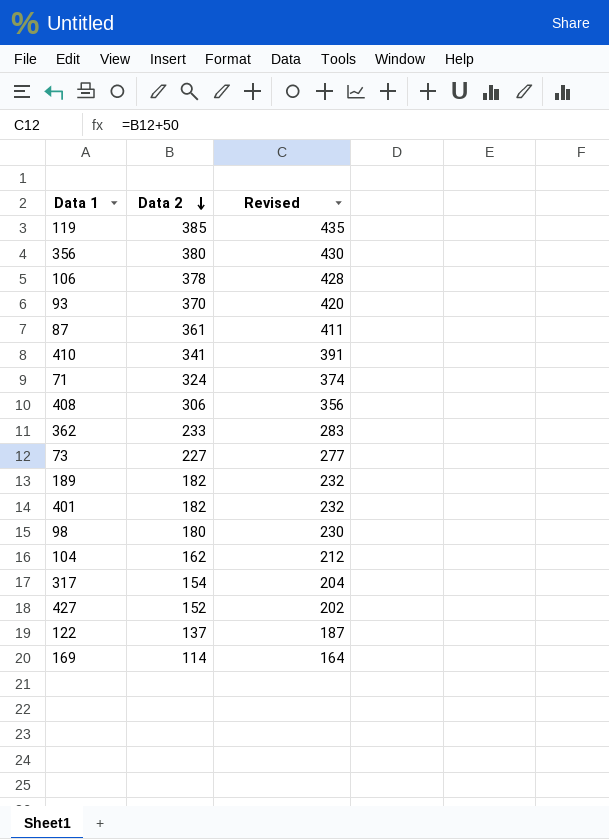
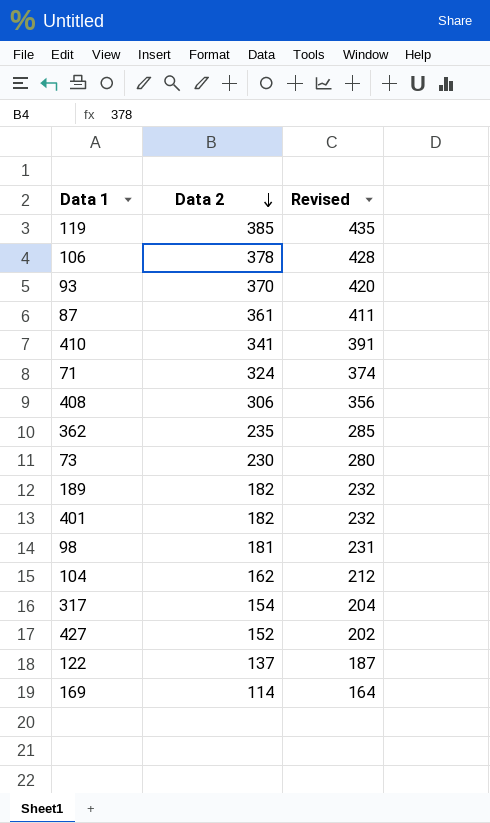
row 356: 380 | 430 -> none
362 | Data 2: 233 -> 235
362 | Revised: 283 -> 285
73 | Data 2: 227 -> 230
73 | Revised: 277 -> 280
98 | Data 2: 180 -> 181
98 | Revised: 230 -> 231

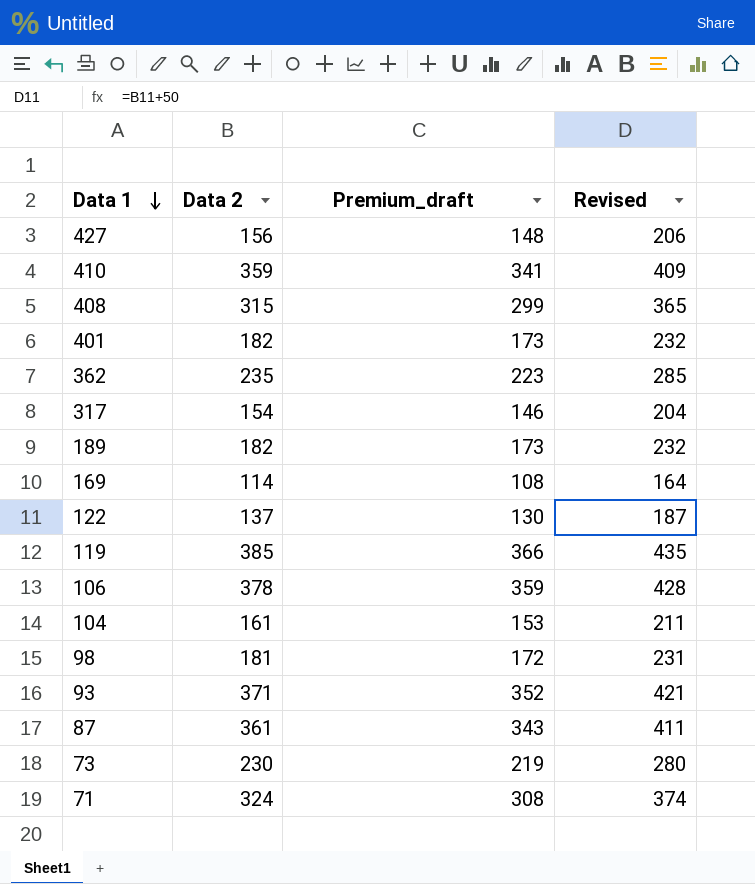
row order: Data 2 descending -> Data 1 descending
column Premium_draft | formula: none -> [Data 2] * 0.95
427 | Data 2: 152 -> 156
427 | Revised: 202 -> 206
410 | Data 2: 341 -> 359
410 | Revised: 391 -> 409
408 | Data 2: 306 -> 315
408 | Revised: 356 -> 365
104 | Data 2: 162 -> 161
104 | Revised: 212 -> 211
93 | Data 2: 370 -> 371
93 | Revised: 420 -> 421

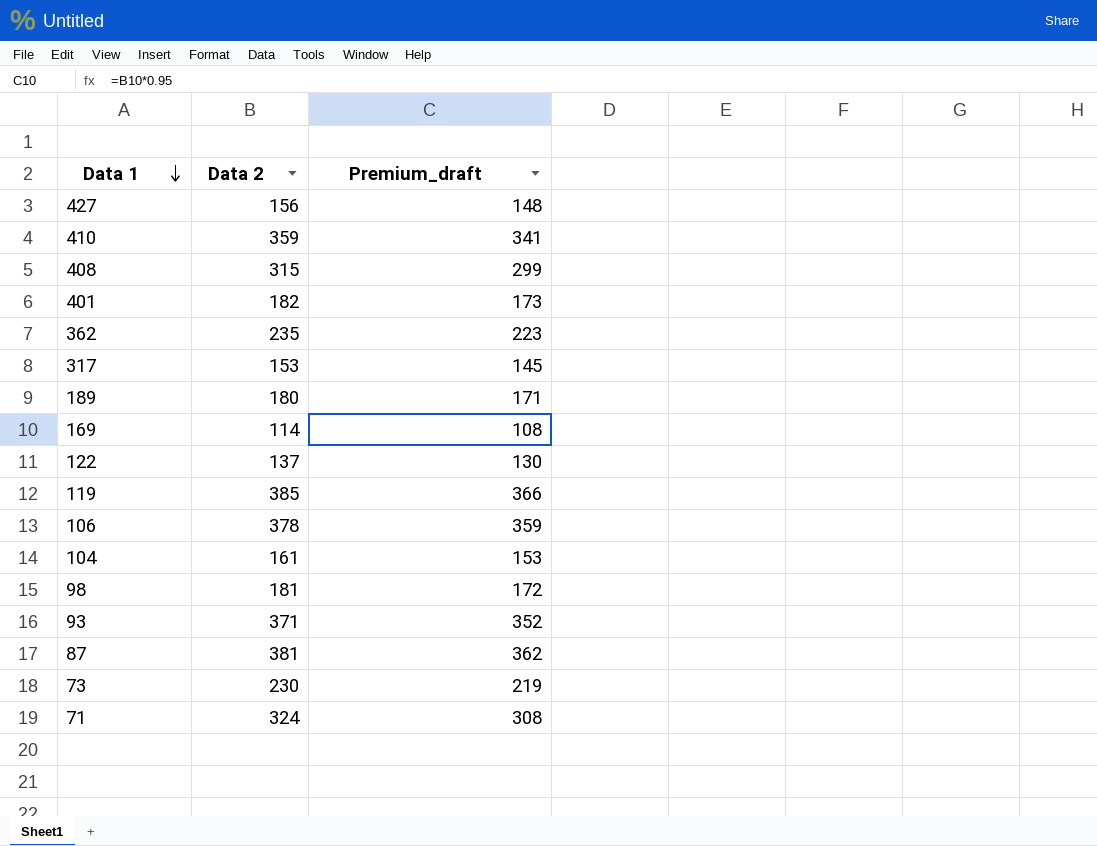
column Revised | formula: [Data 2] + 50 -> none
317 | Data 2: 154 -> 153
317 | Premium_draft: 146 -> 145
189 | Data 2: 182 -> 180
189 | Premium_draft: 173 -> 171
87 | Data 2: 361 -> 381
87 | Premium_draft: 343 -> 362

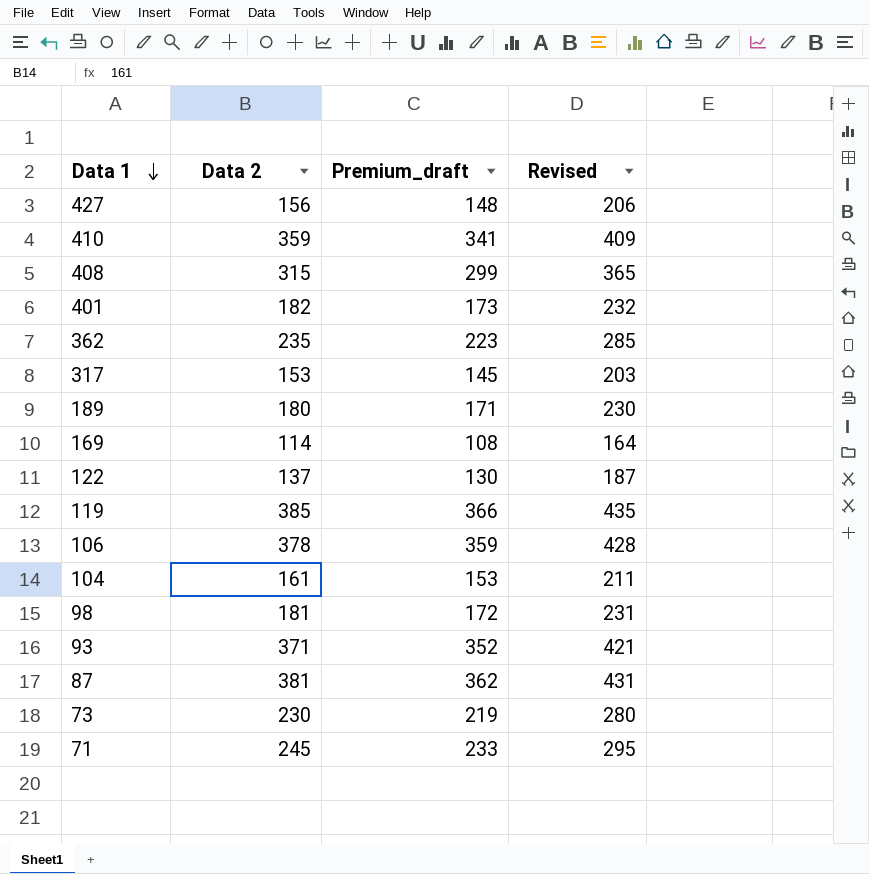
column Revised | formula: none -> [Data 2] + 50
71 | Data 2: 324 -> 245
71 | Premium_draft: 308 -> 233

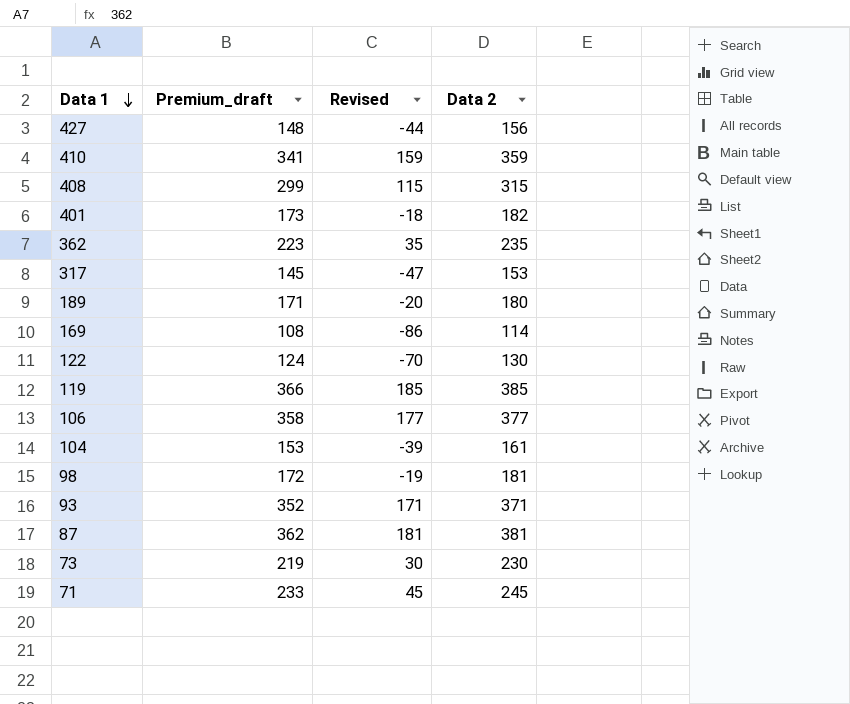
column Revised | formula: [Data 2] + 50 -> [Data 2] - 200
column Data 2 | position: 2 -> 4
122 | Premium_draft: 130 -> 124
122 | Data 2: 137 -> 130
106 | Premium_draft: 359 -> 358
106 | Data 2: 378 -> 377

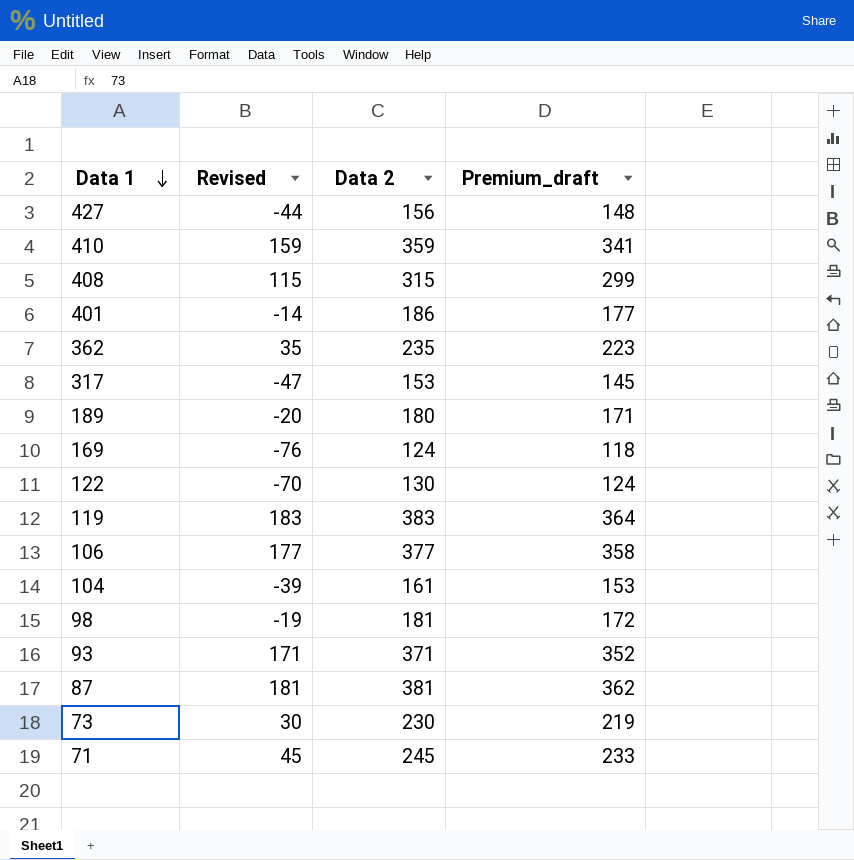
column Premium_draft | position: 2 -> 4
401 | Revised: -18 -> -14
401 | Data 2: 182 -> 186
401 | Premium_draft: 173 -> 177
169 | Revised: -86 -> -76
169 | Data 2: 114 -> 124
169 | Premium_draft: 108 -> 118
119 | Revised: 185 -> 183
119 | Data 2: 385 -> 383
119 | Premium_draft: 366 -> 364

